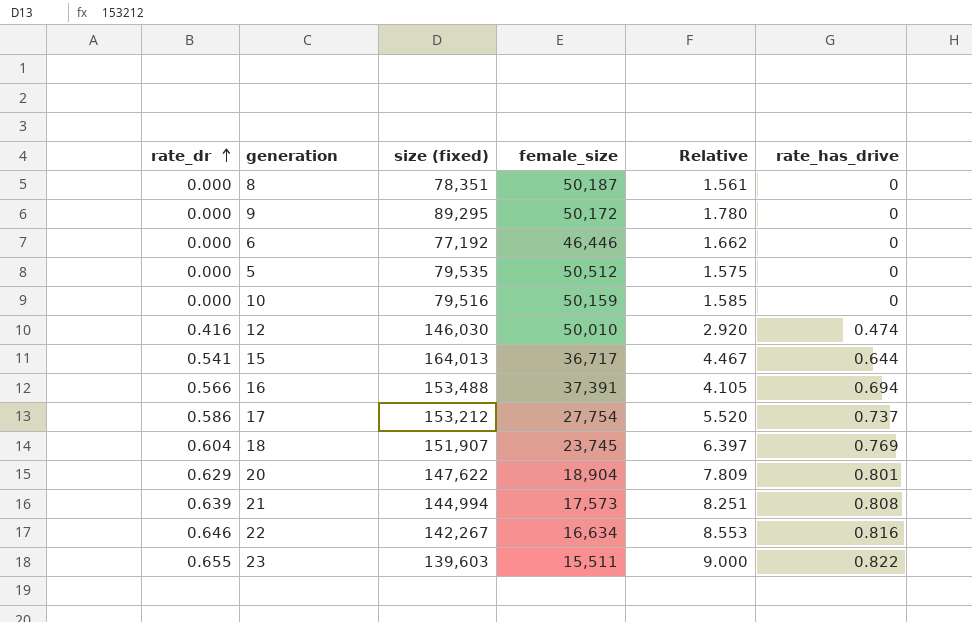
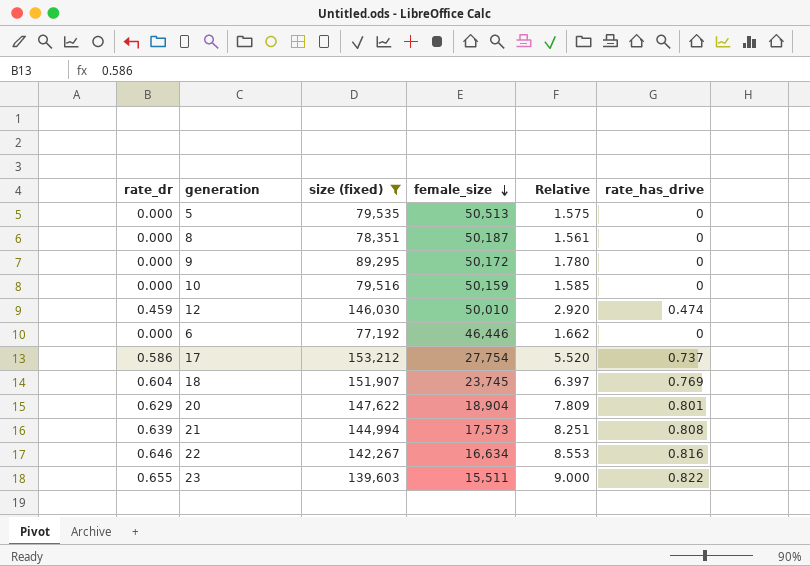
filter: none -> size (fixed) <= 153,212
row order: rate_dr ascending -> female_size descending
5 | female_size: 50,512 -> 50,513
12 | rate_dr: 0.416 -> 0.459

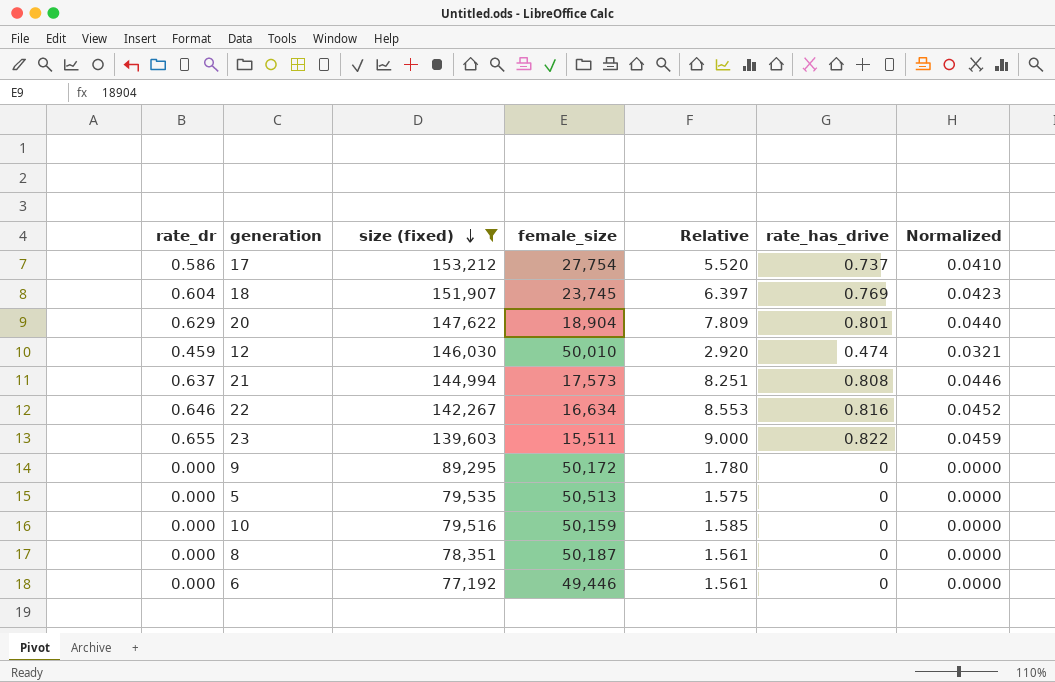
row order: female_size descending -> size (fixed) descending
column Normalized | formula: none -> [rate_dr] * 0.07
21 | rate_dr: 0.639 -> 0.637
6 | female_size: 46,446 -> 49,446
6 | Relative: 1.662 -> 1.561

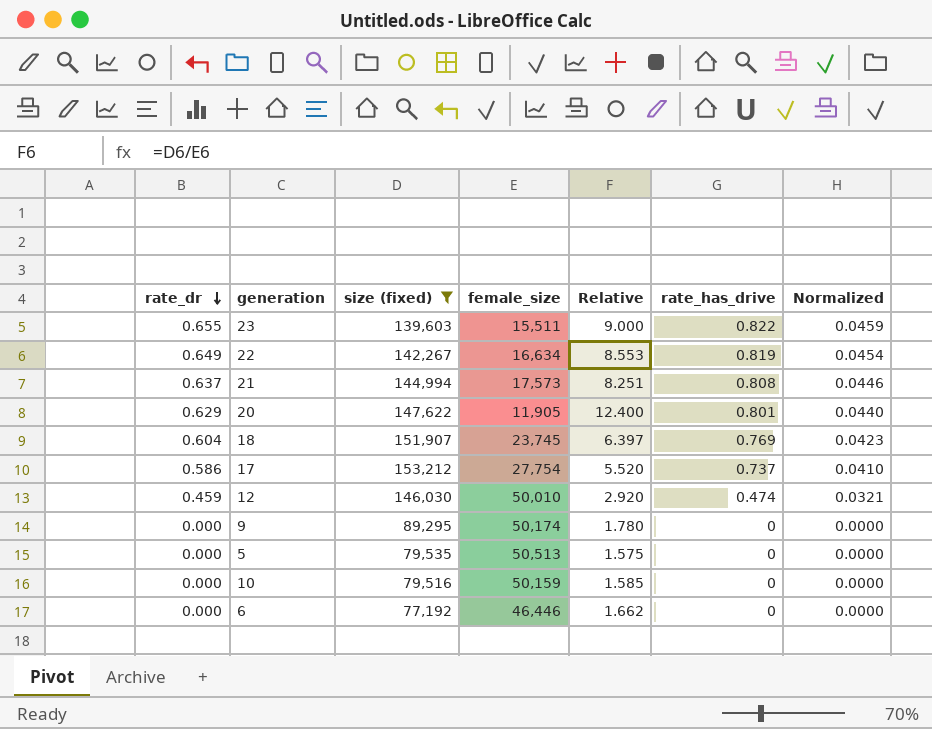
row order: size (fixed) descending -> rate_dr descending
row 8: 0.000 | 78,351 | 50,187 | 1.561 | 0 | 0.0000 -> none
22 | rate_dr: 0.646 -> 0.649
22 | rate_has_drive: 0.816 -> 0.819
22 | Normalized: 0.0452 -> 0.0454
20 | female_size: 18,904 -> 11,905
20 | Relative: 7.809 -> 12.400
9 | female_size: 50,172 -> 50,174
6 | female_size: 49,446 -> 46,446
6 | Relative: 1.561 -> 1.662

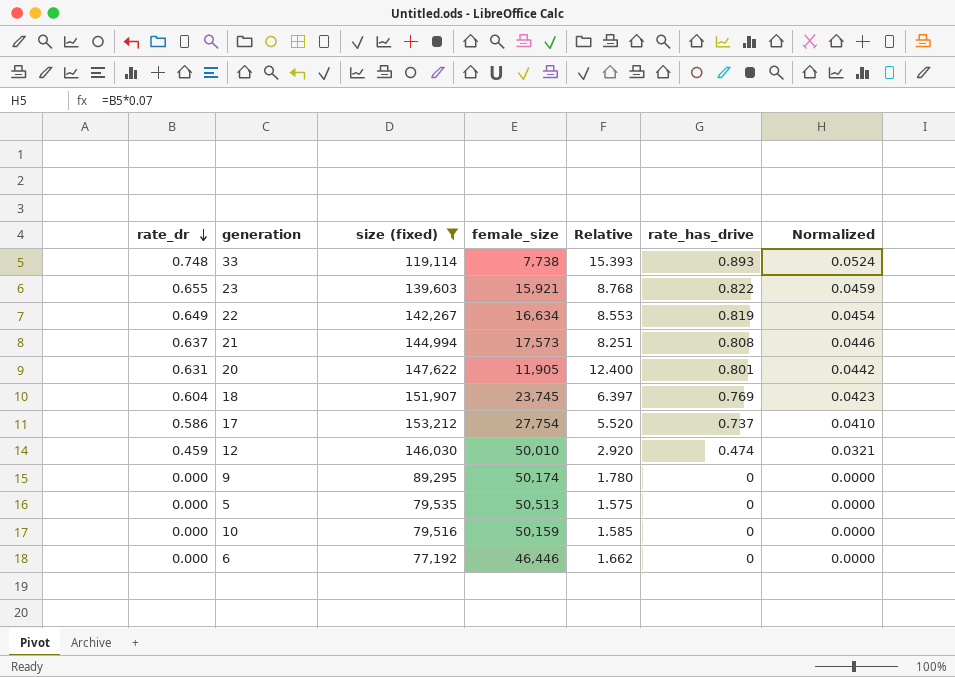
row 33: none -> 0.748 | 119,114 | 7,738 | 15.393 | 0.893 | 0.0524
23 | female_size: 15,511 -> 15,921
23 | Relative: 9.000 -> 8.768
20 | rate_dr: 0.629 -> 0.631
20 | Normalized: 0.0440 -> 0.0442

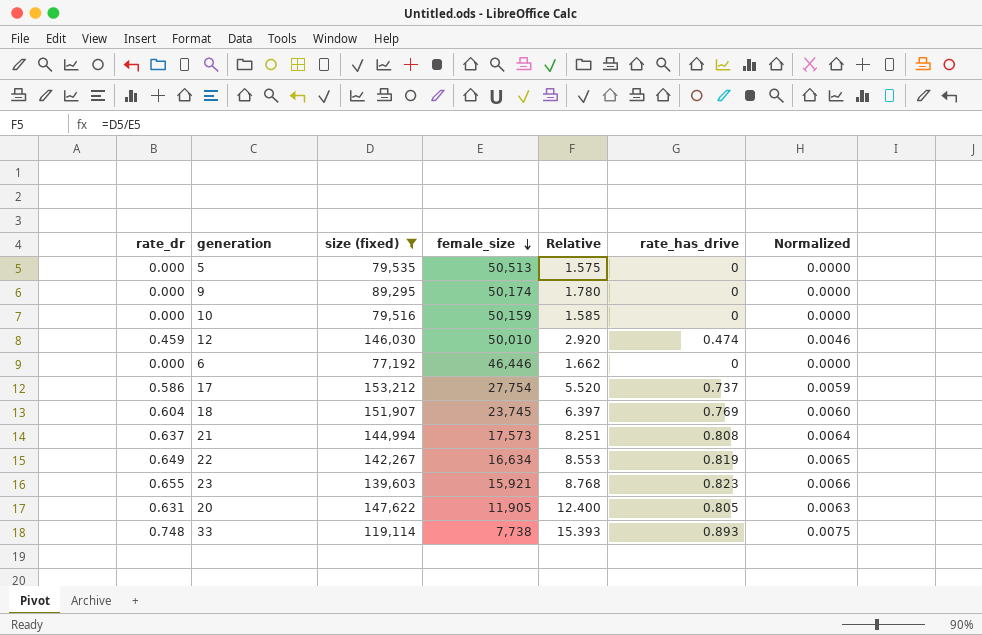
row order: rate_dr descending -> female_size descending
column Normalized | formula: [rate_dr] * 0.07 -> [rate_dr] * 0.01
23 | rate_has_drive: 0.822 -> 0.823
20 | rate_has_drive: 0.801 -> 0.805

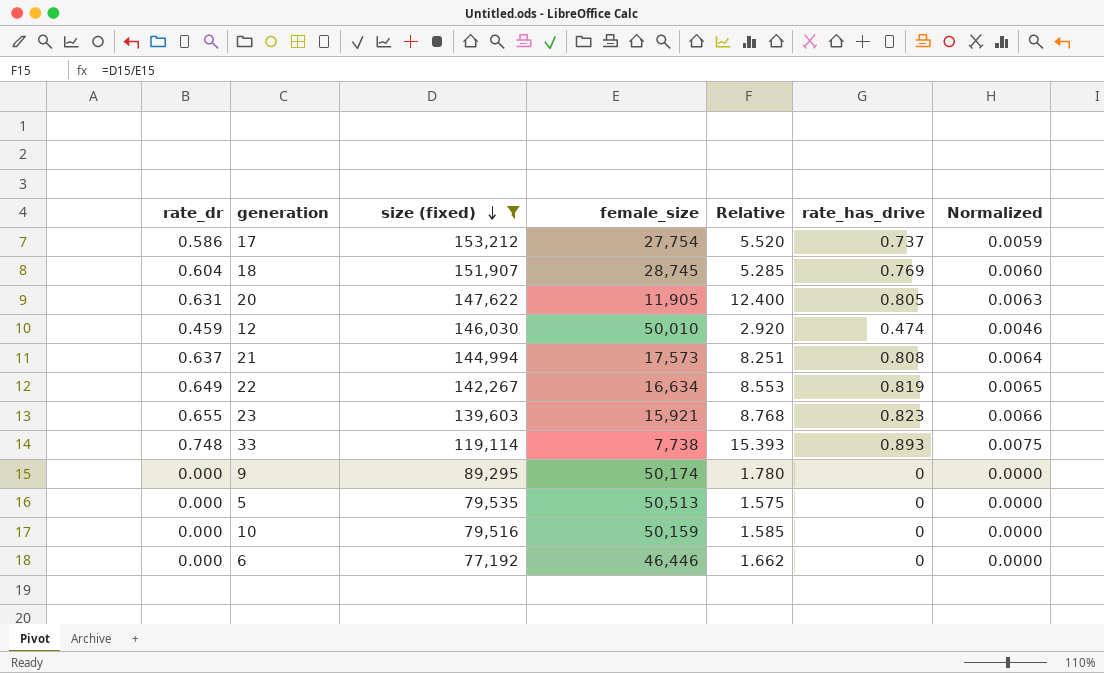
row order: female_size descending -> size (fixed) descending
18 | female_size: 23,745 -> 28,745
18 | Relative: 6.397 -> 5.285

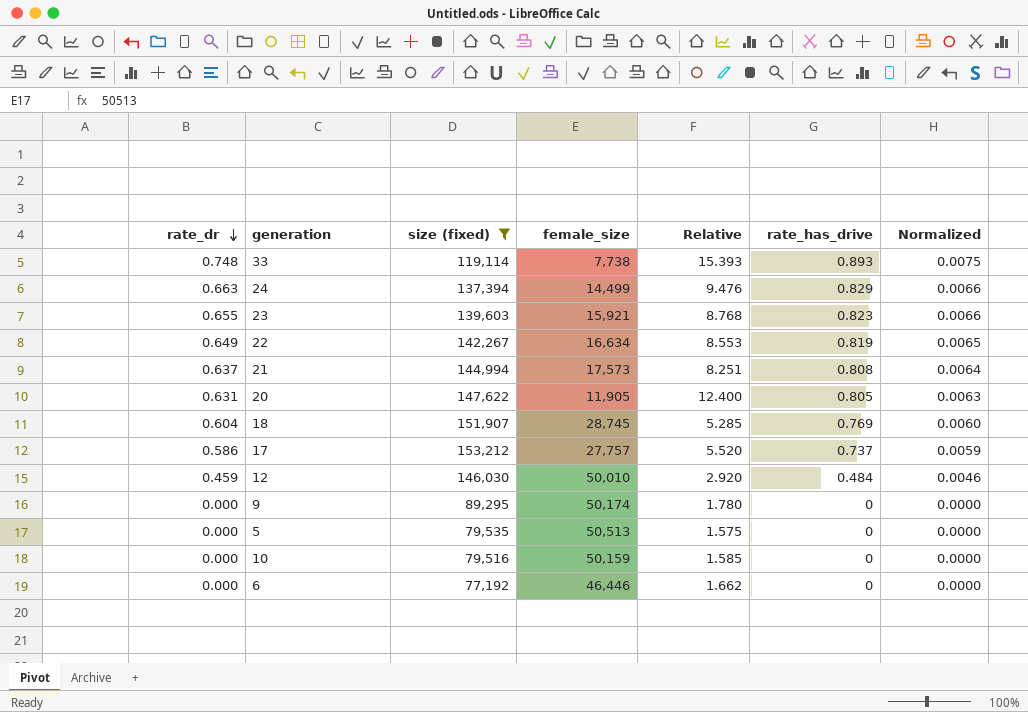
row order: size (fixed) descending -> rate_dr descending
row 24: none -> 0.663 | 137,394 | 14,499 | 9.476 | 0.829 | 0.0066
17 | female_size: 27,754 -> 27,757
12 | rate_has_drive: 0.474 -> 0.484

